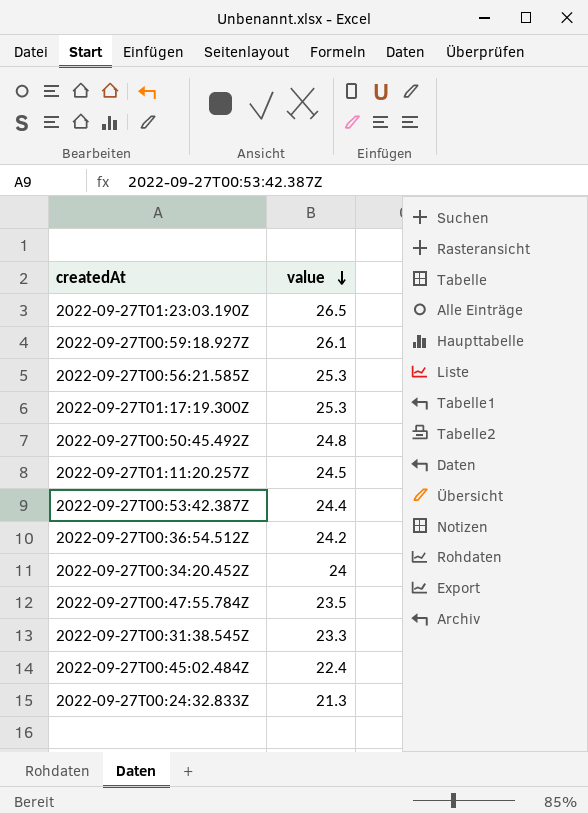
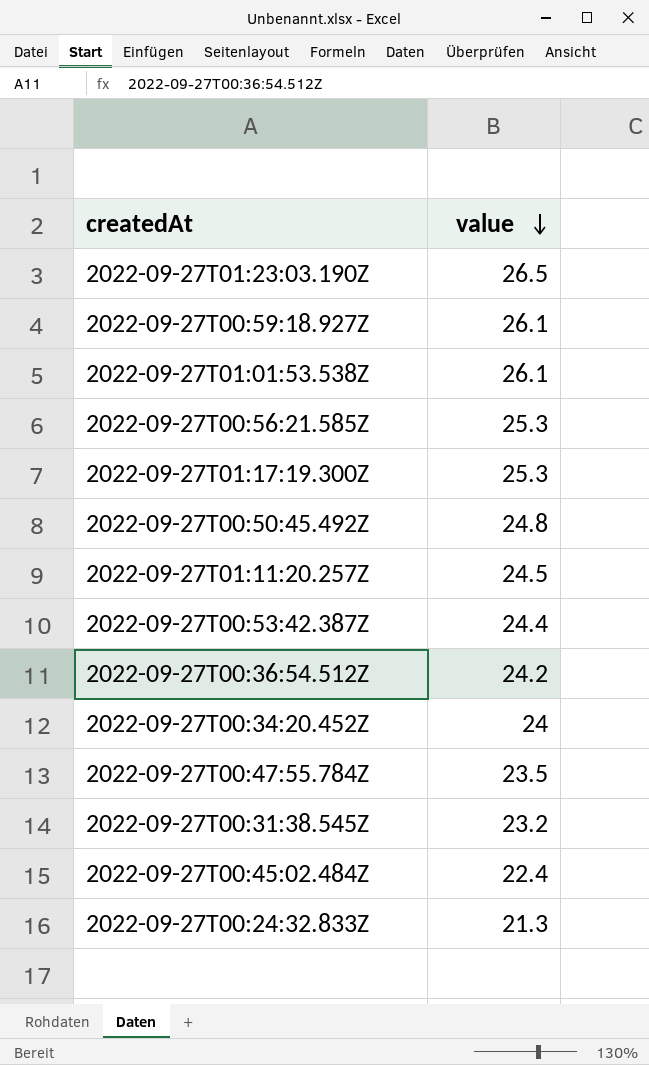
row 2022-09-27T01:01:53.538Z: none -> 26.1
2022-09-27T00:31:38.545Z | value: 23.3 -> 23.2

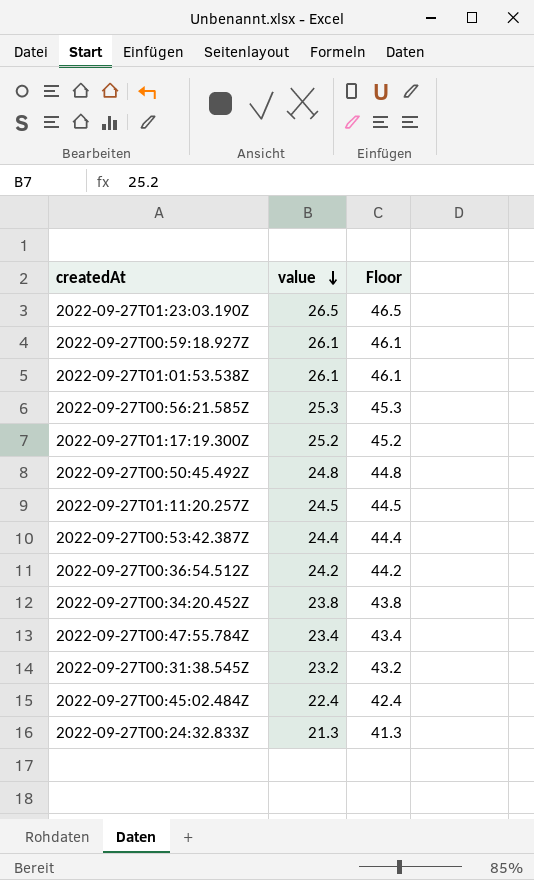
column Floor | formula: none -> [value] + 20
2022-09-27T01:17:19.300Z | value: 25.3 -> 25.2
2022-09-27T00:34:20.452Z | value: 24 -> 23.8
2022-09-27T00:47:55.784Z | value: 23.5 -> 23.4

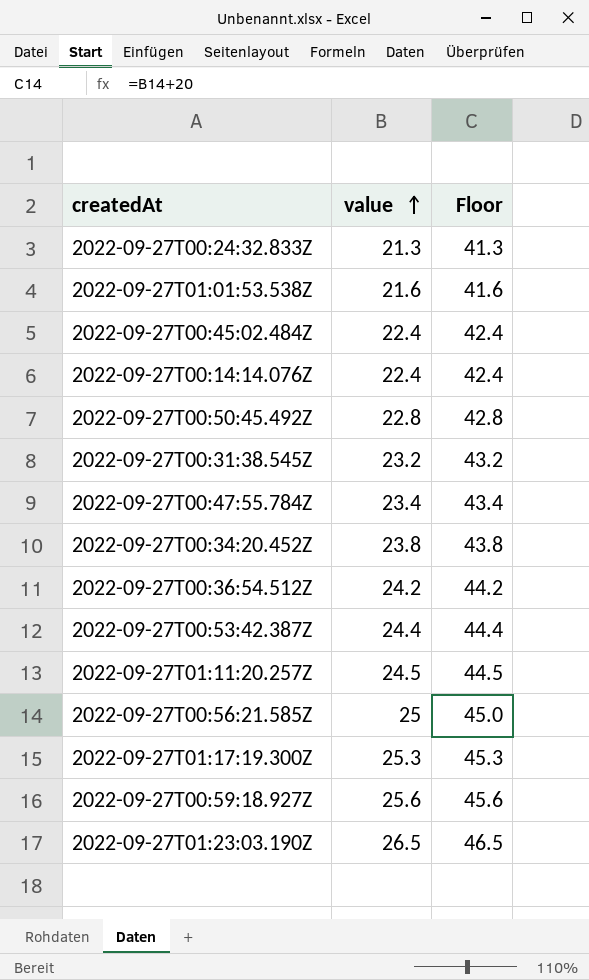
row order: value descending -> value ascending
2022-09-27T01:01:53.538Z | value: 26.1 -> 21.6
2022-09-27T01:01:53.538Z | Floor: 46.1 -> 41.6
row 2022-09-27T00:14:14.076Z: none -> 22.4 | 42.4
2022-09-27T00:50:45.492Z | value: 24.8 -> 22.8
2022-09-27T00:50:45.492Z | Floor: 44.8 -> 42.8
2022-09-27T00:56:21.585Z | value: 25.3 -> 25
2022-09-27T00:56:21.585Z | Floor: 45.3 -> 45.0
2022-09-27T01:17:19.300Z | value: 25.2 -> 25.3
2022-09-27T01:17:19.300Z | Floor: 45.2 -> 45.3
2022-09-27T00:59:18.927Z | value: 26.1 -> 25.6
2022-09-27T00:59:18.927Z | Floor: 46.1 -> 45.6

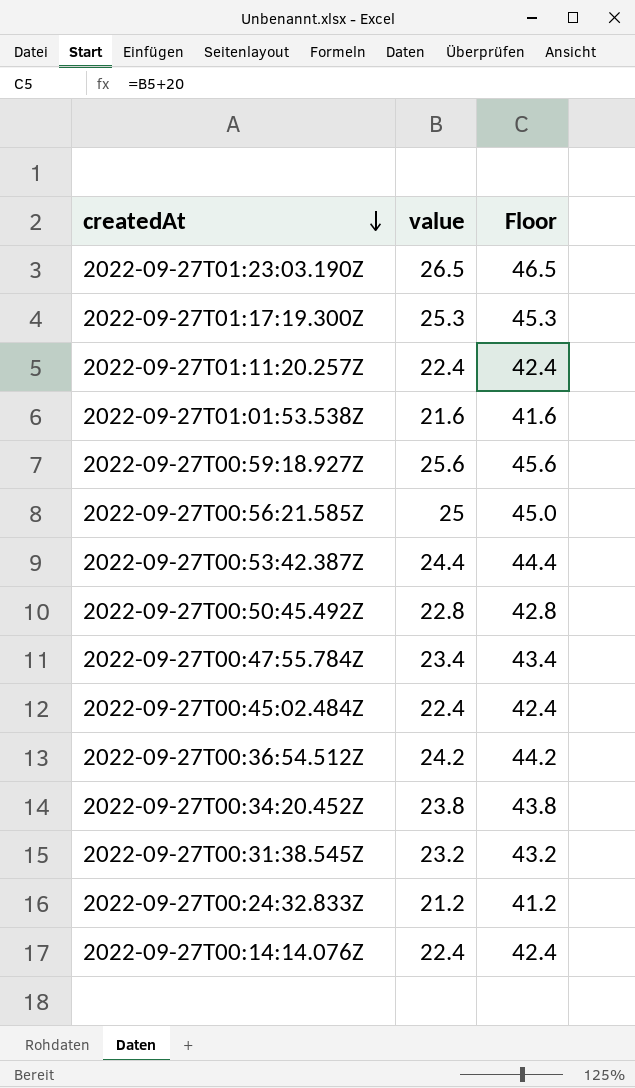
row order: value ascending -> createdAt descending
2022-09-27T01:11:20.257Z | value: 24.5 -> 22.4
2022-09-27T01:11:20.257Z | Floor: 44.5 -> 42.4
2022-09-27T00:24:32.833Z | value: 21.3 -> 21.2
2022-09-27T00:24:32.833Z | Floor: 41.3 -> 41.2

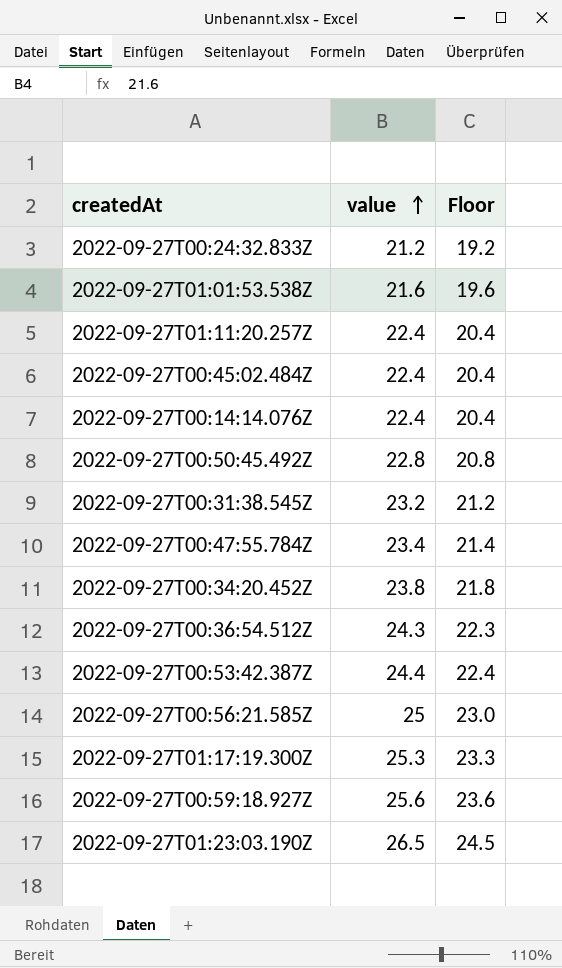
row order: createdAt descending -> value ascending
column Floor | formula: [value] + 20 -> [value] - 2
2022-09-27T00:36:54.512Z | value: 24.2 -> 24.3

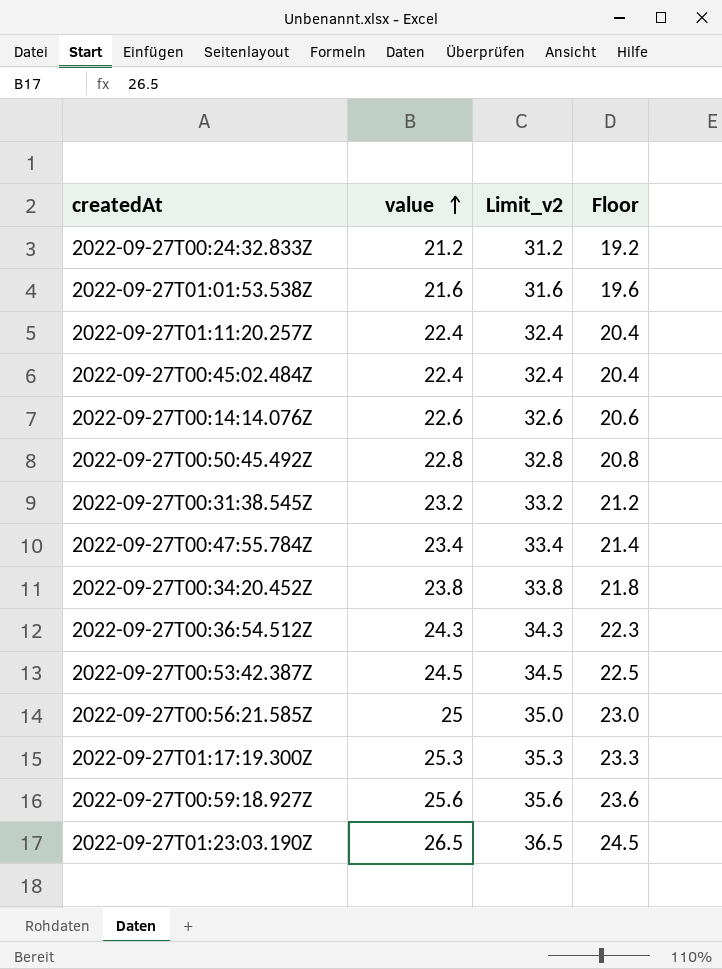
column Limit_v2 | formula: none -> [value] + 10
2022-09-27T00:14:14.076Z | value: 22.4 -> 22.6
2022-09-27T00:14:14.076Z | Floor: 20.4 -> 20.6
2022-09-27T00:53:42.387Z | value: 24.4 -> 24.5
2022-09-27T00:53:42.387Z | Floor: 22.4 -> 22.5

